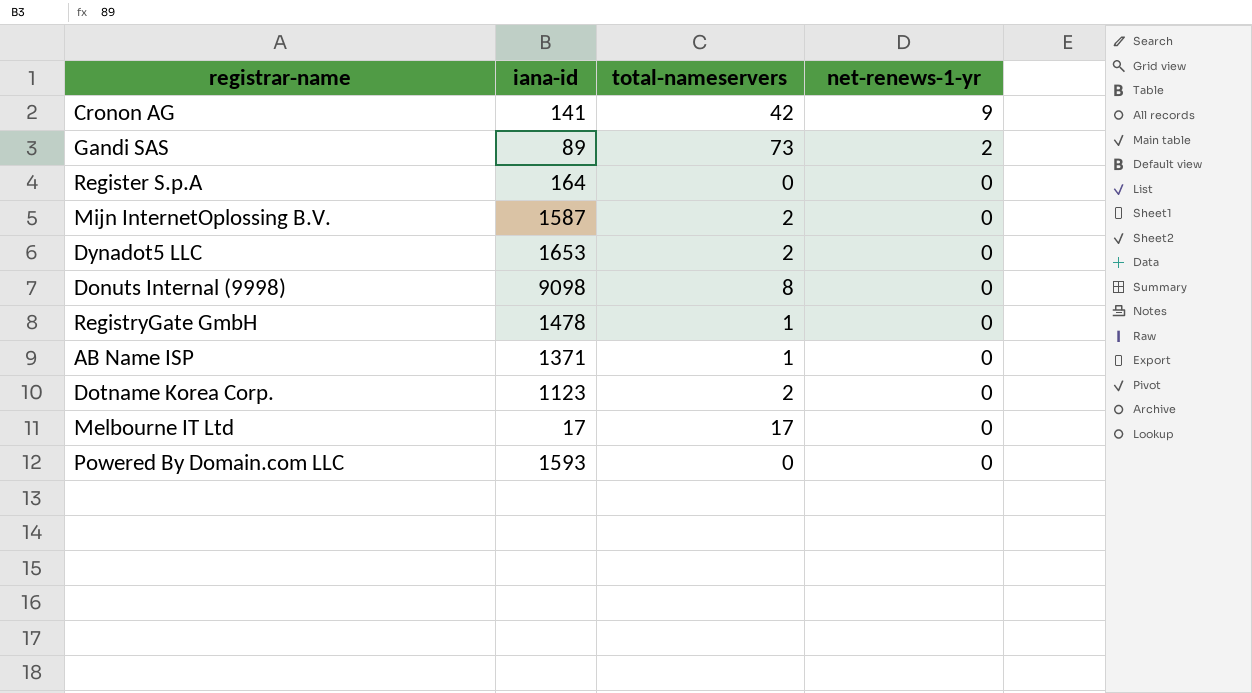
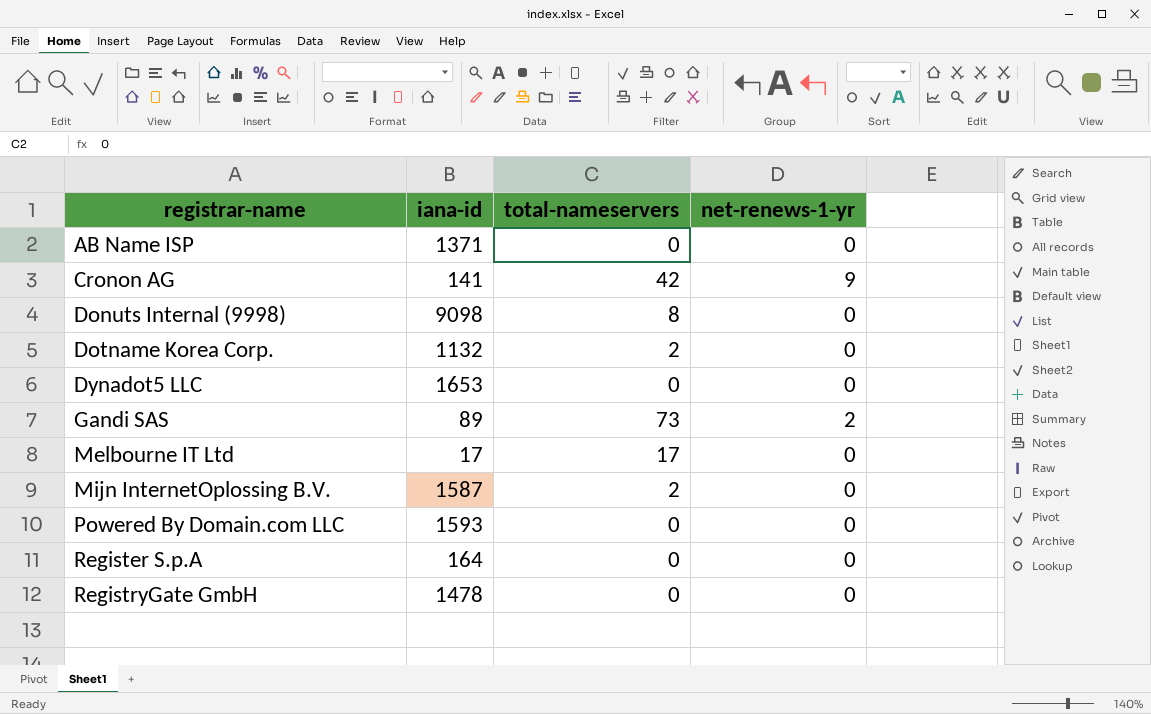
row order: net-renews-1-yr descending -> registrar-name ascending
AB Name ISP | total-nameservers: 1 -> 0
Dotname Korea Corp. | iana-id: 1123 -> 1132
Dynadot5 LLC | total-nameservers: 2 -> 0
RegistryGate GmbH | total-nameservers: 1 -> 0

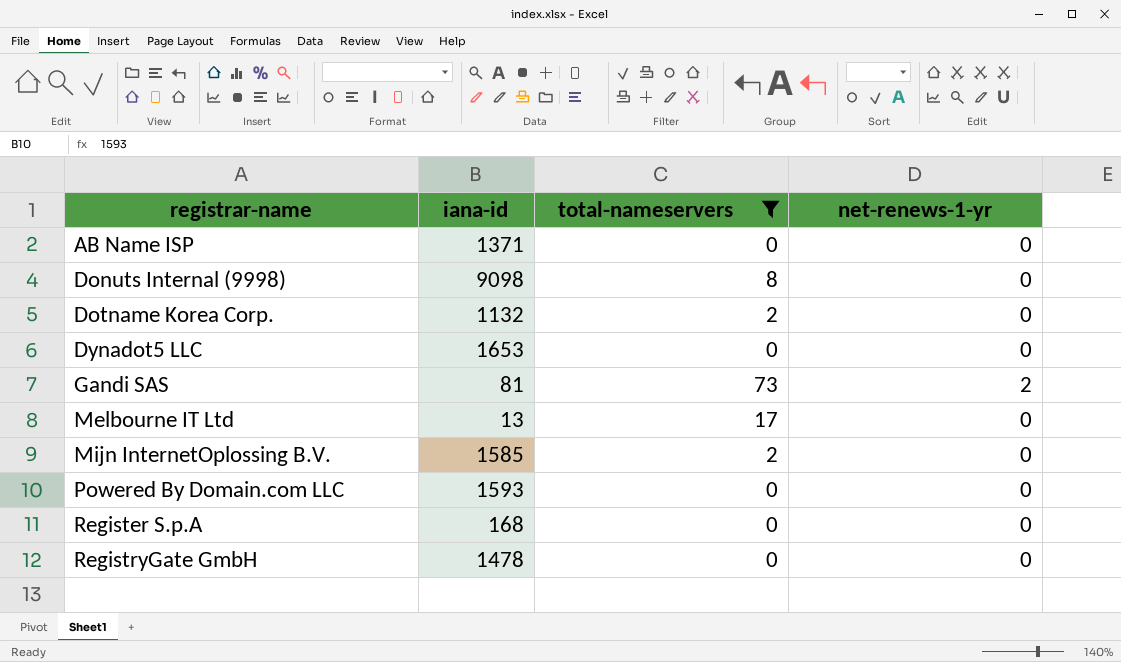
filter: none -> total-nameservers != 42
Gandi SAS | iana-id: 89 -> 81
Melbourne IT Ltd | iana-id: 17 -> 13
Mijn InternetOplossing B.V. | iana-id: 1587 -> 1585
Register S.p.A | iana-id: 164 -> 168

